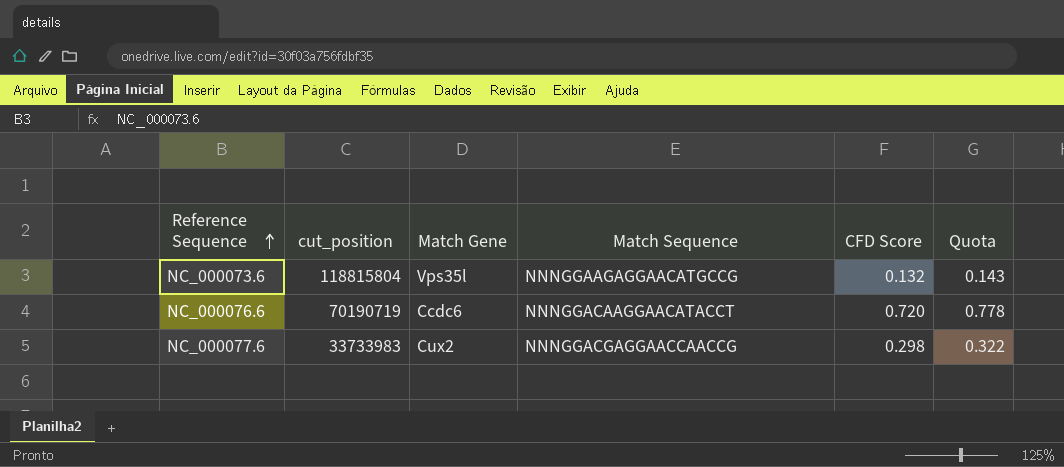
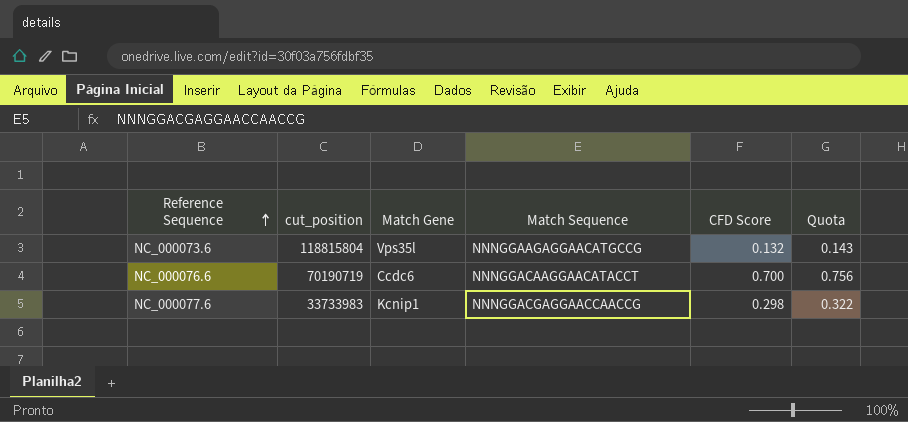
NC_000076.6 | CFD Score: 0.720 -> 0.700
NC_000076.6 | Quota: 0.778 -> 0.756
NC_000077.6 | Match Gene: Cux2 -> Kcnip1

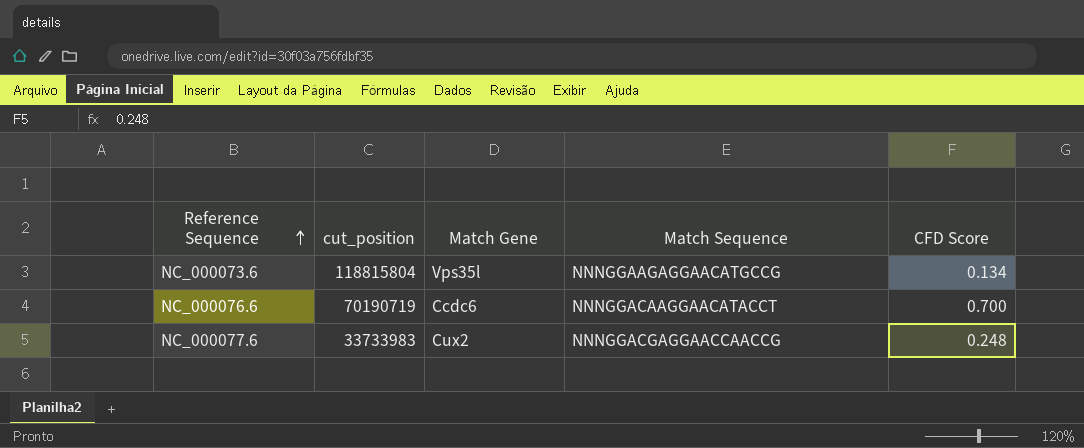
column Quota | formula: [CFD Score] * 1.08 -> none
NC_000073.6 | CFD Score: 0.132 -> 0.134
NC_000077.6 | Match Gene: Kcnip1 -> Cux2
NC_000077.6 | CFD Score: 0.298 -> 0.248

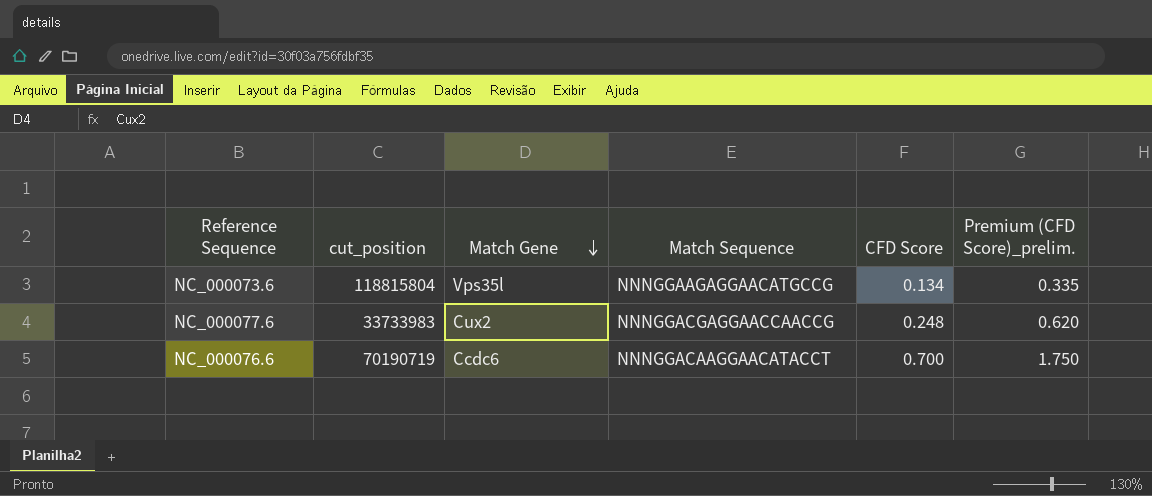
row order: Reference Sequence ascending -> Match Gene descending
column Premium (CFD Score)_prelim. | formula: none -> [CFD Score] * 2.5

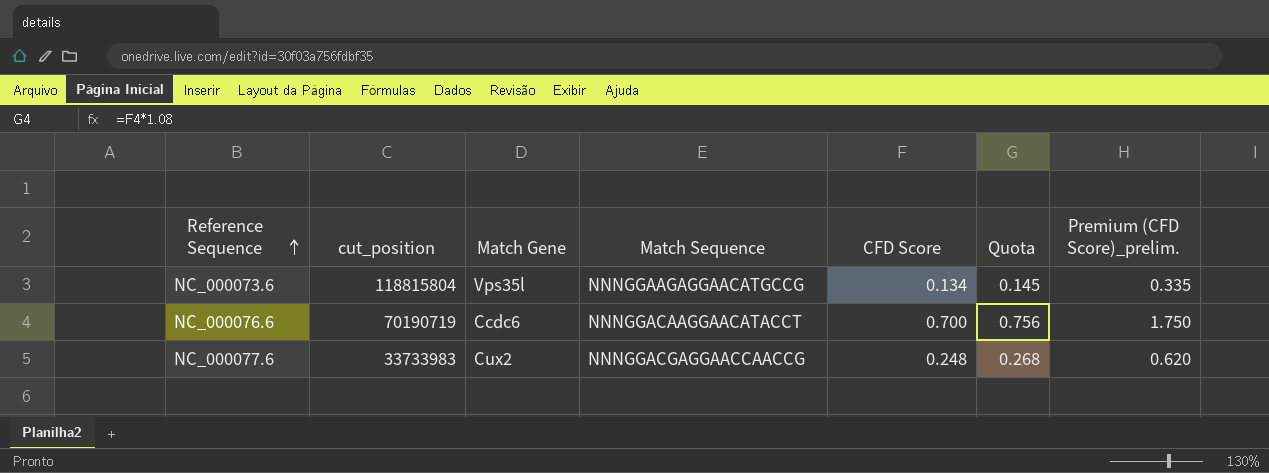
row order: Match Gene descending -> Reference Sequence ascending
column Quota | formula: none -> [CFD Score] * 1.08

